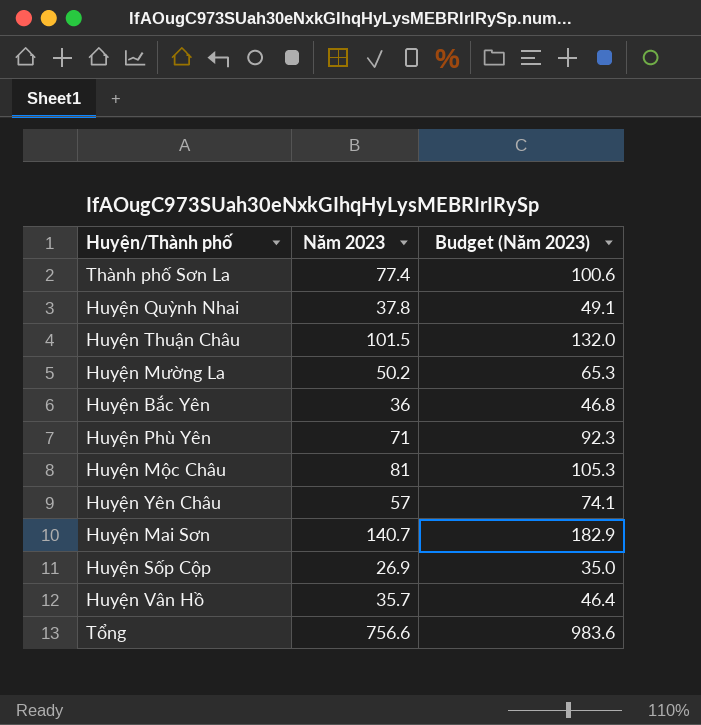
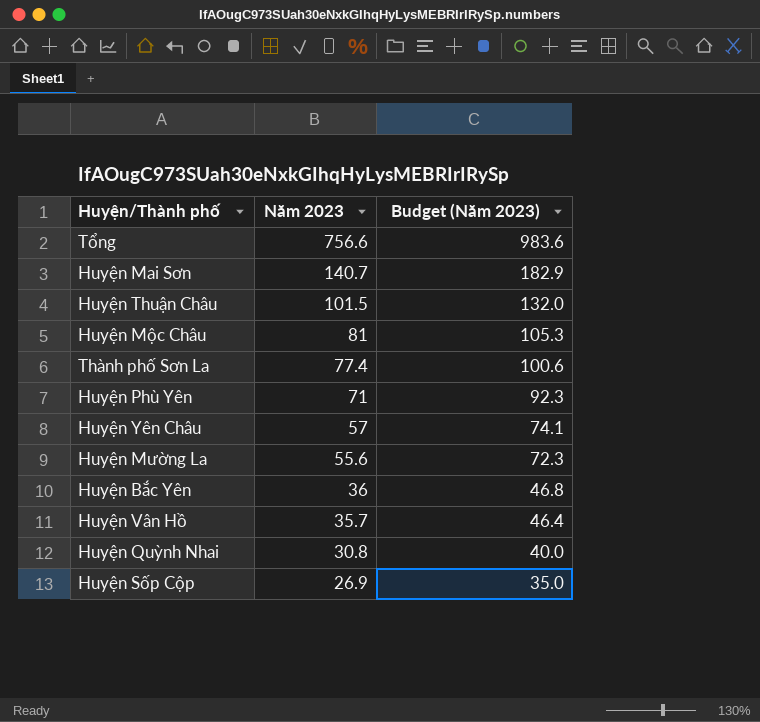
row order: none -> Năm 2023 descending
Huyện Mường La | Năm 2023: 50.2 -> 55.6
Huyện Mường La | Budget (Năm 2023): 65.3 -> 72.3
Huyện Quỳnh Nhai | Năm 2023: 37.8 -> 30.8
Huyện Quỳnh Nhai | Budget (Năm 2023): 49.1 -> 40.0

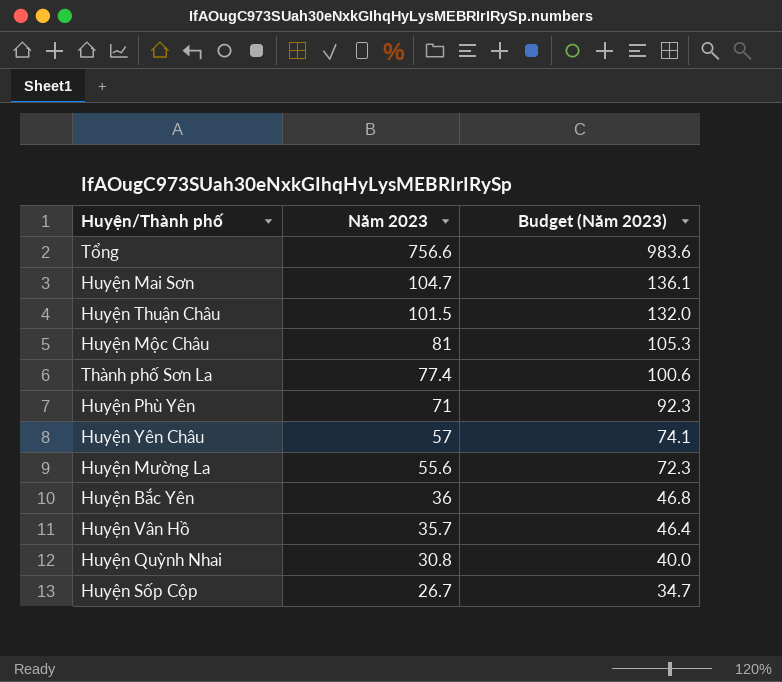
Huyện Mai Sơn | Năm 2023: 140.7 -> 104.7
Huyện Mai Sơn | Budget (Năm 2023): 182.9 -> 136.1
Huyện Sốp Cộp | Năm 2023: 26.9 -> 26.7
Huyện Sốp Cộp | Budget (Năm 2023): 35.0 -> 34.7

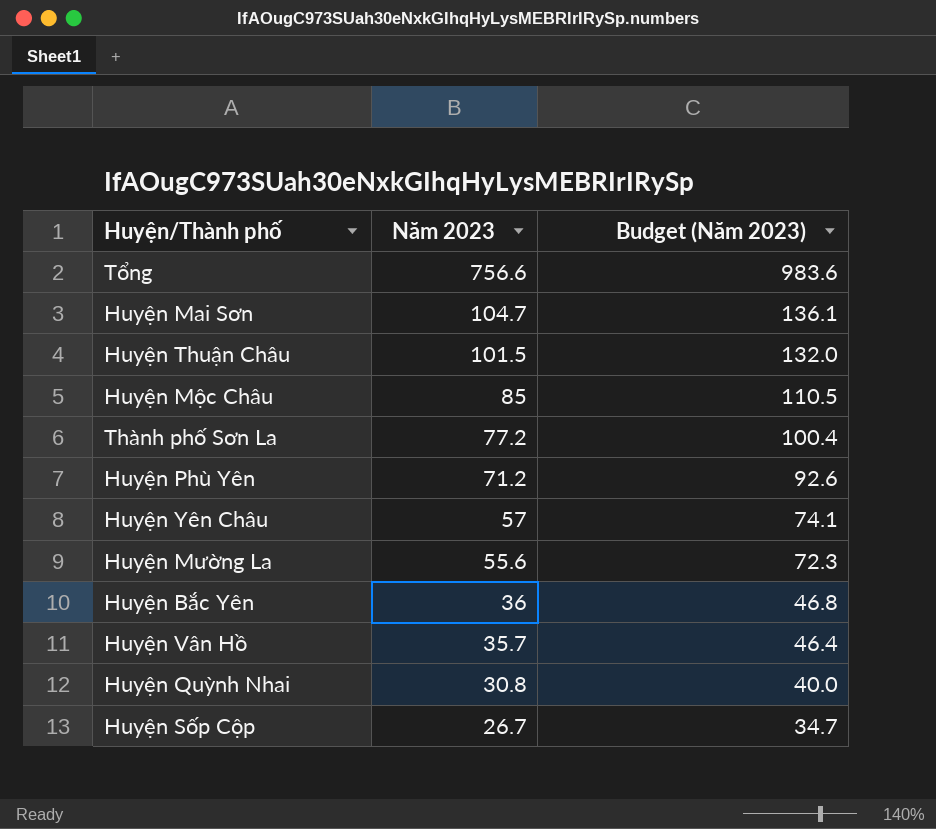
Huyện Mộc Châu | Năm 2023: 81 -> 85
Huyện Mộc Châu | Budget (Năm 2023): 105.3 -> 110.5
Thành phố Sơn La | Năm 2023: 77.4 -> 77.2
Thành phố Sơn La | Budget (Năm 2023): 100.6 -> 100.4
Huyện Phù Yên | Năm 2023: 71 -> 71.2
Huyện Phù Yên | Budget (Năm 2023): 92.3 -> 92.6

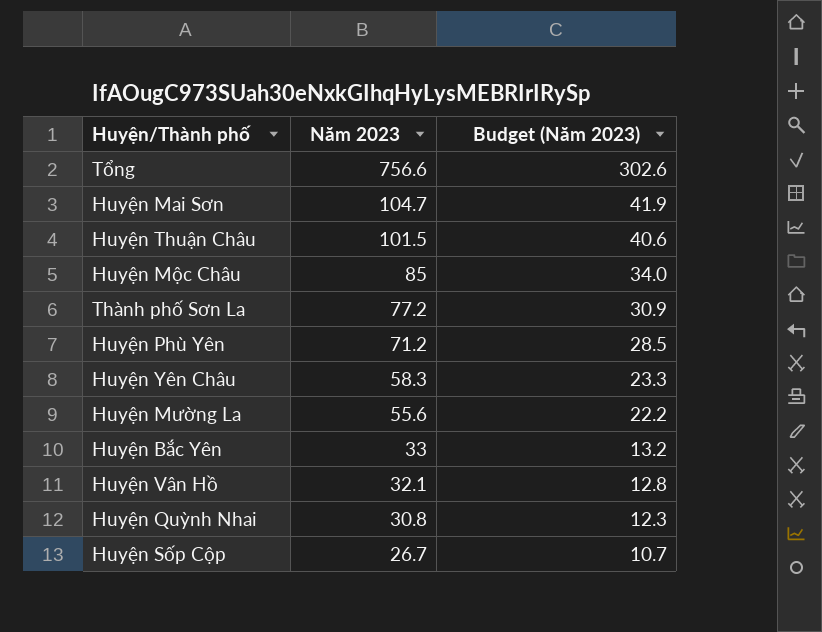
column Budget (Năm 2023) | formula: [Năm 2023] * 1.3 -> [Năm 2023] * 0.4
Huyện Yên Châu | Năm 2023: 57 -> 58.3
Huyện Bắc Yên | Năm 2023: 36 -> 33
Huyện Vân Hồ | Năm 2023: 35.7 -> 32.1

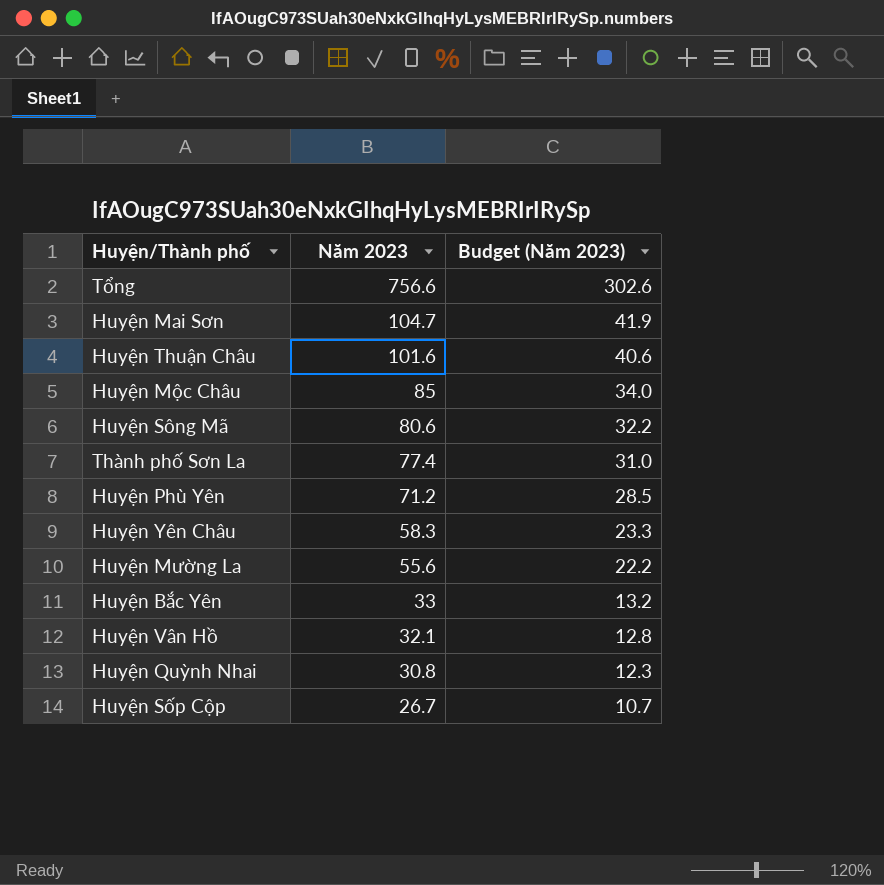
Huyện Thuận Châu | Năm 2023: 101.5 -> 101.6
row Huyện Sông Mã: none -> 80.6 | 32.2
Thành phố Sơn La | Năm 2023: 77.2 -> 77.4
Thành phố Sơn La | Budget (Năm 2023): 30.9 -> 31.0

